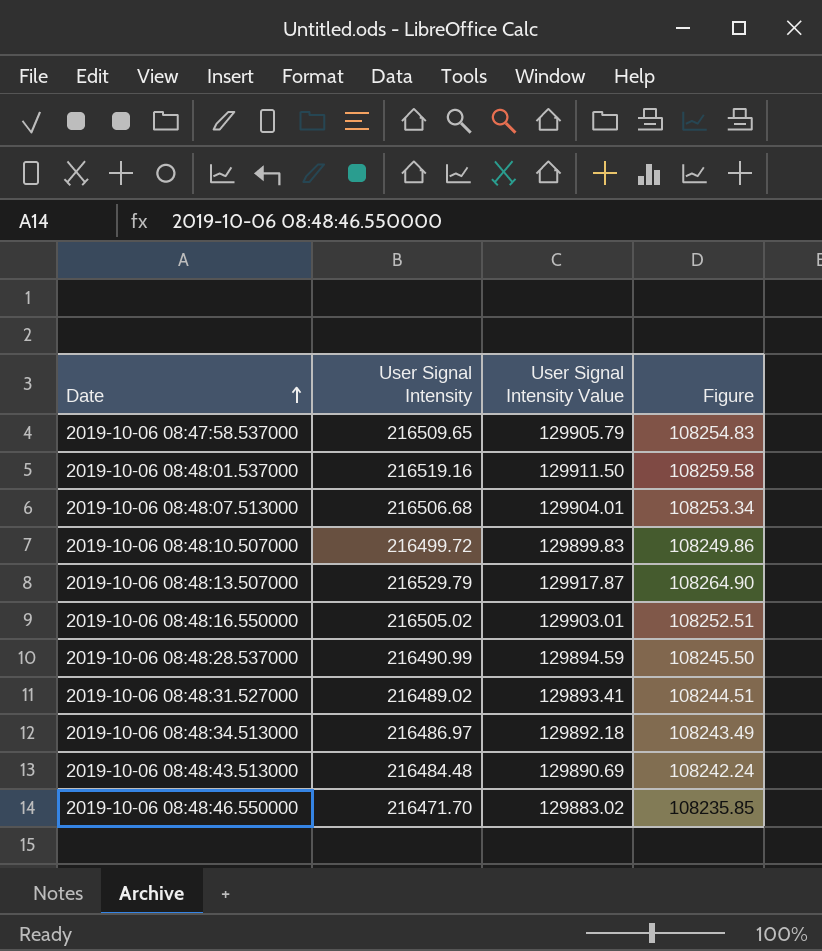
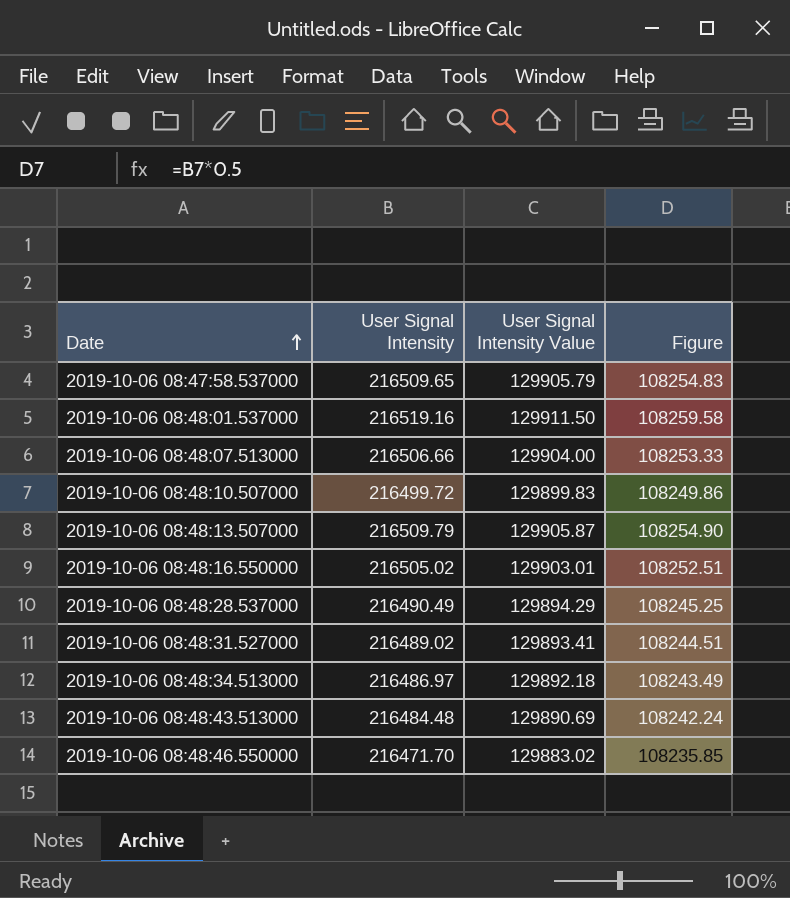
2019-10-06 08:48:07.513000 | User Signal Intensity: 216506.68 -> 216506.66
2019-10-06 08:48:07.513000 | User Signal Intensity Value: 129904.01 -> 129904.00
2019-10-06 08:48:07.513000 | Figure: 108253.34 -> 108253.33
2019-10-06 08:48:13.507000 | User Signal Intensity: 216529.79 -> 216509.79
2019-10-06 08:48:13.507000 | User Signal Intensity Value: 129917.87 -> 129905.87
2019-10-06 08:48:13.507000 | Figure: 108264.90 -> 108254.90
2019-10-06 08:48:28.537000 | User Signal Intensity: 216490.99 -> 216490.49
2019-10-06 08:48:28.537000 | User Signal Intensity Value: 129894.59 -> 129894.29
2019-10-06 08:48:28.537000 | Figure: 108245.50 -> 108245.25

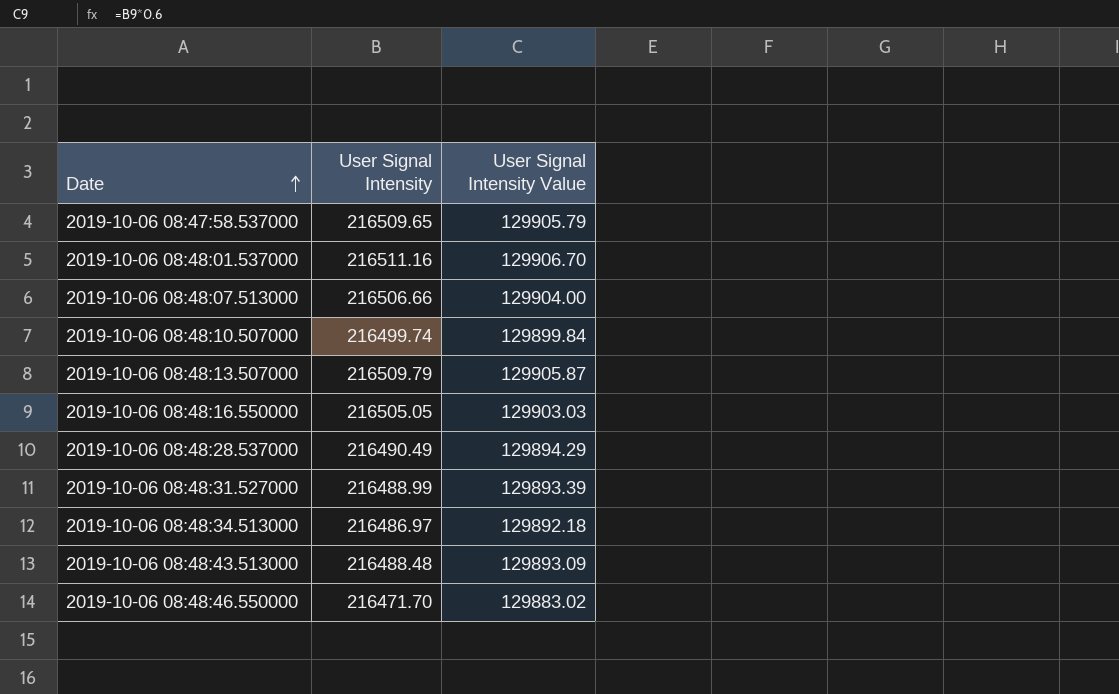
column Figure | formula: [User Signal Intensity] * 0.5 -> none
2019-10-06 08:48:01.537000 | User Signal Intensity: 216519.16 -> 216511.16
2019-10-06 08:48:01.537000 | User Signal Intensity Value: 129911.50 -> 129906.70
2019-10-06 08:48:10.507000 | User Signal Intensity: 216499.72 -> 216499.74
2019-10-06 08:48:10.507000 | User Signal Intensity Value: 129899.83 -> 129899.84
2019-10-06 08:48:16.550000 | User Signal Intensity: 216505.02 -> 216505.05
2019-10-06 08:48:16.550000 | User Signal Intensity Value: 129903.01 -> 129903.03
2019-10-06 08:48:31.527000 | User Signal Intensity: 216489.02 -> 216488.99
2019-10-06 08:48:31.527000 | User Signal Intensity Value: 129893.41 -> 129893.39
2019-10-06 08:48:43.513000 | User Signal Intensity: 216484.48 -> 216488.48
2019-10-06 08:48:43.513000 | User Signal Intensity Value: 129890.69 -> 129893.09

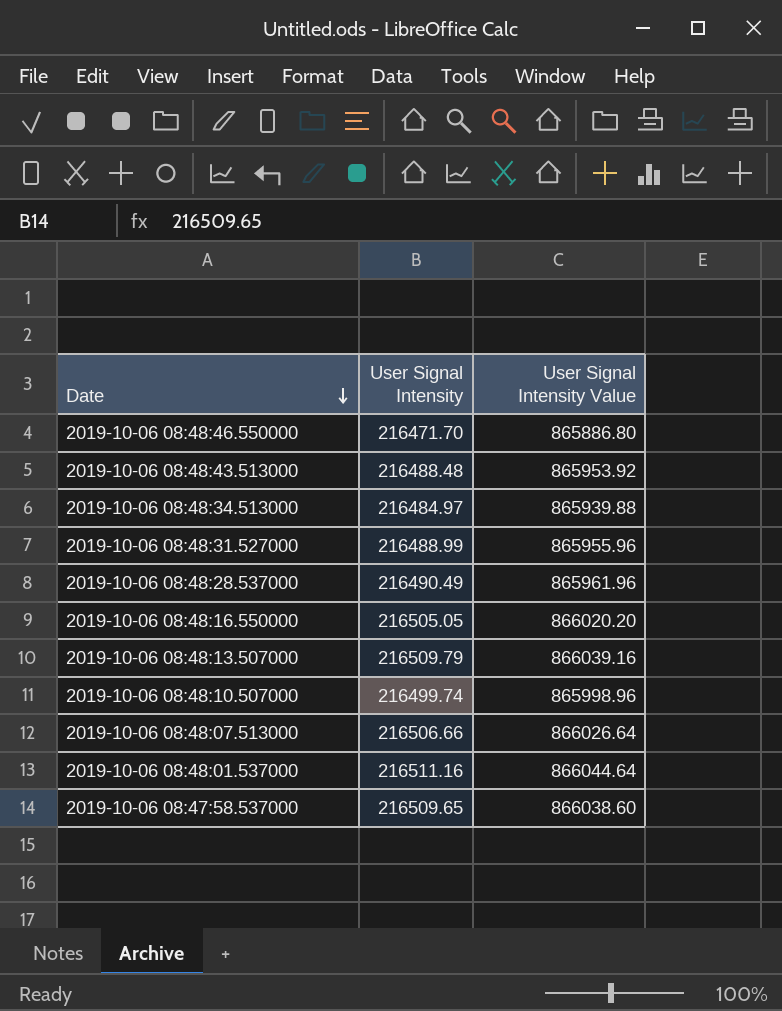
row order: Date ascending -> Date descending
column User Signal Intensity Value | formula: [User Signal Intensity] * 0.6 -> [User Signal Intensity] * 4
2019-10-06 08:48:34.513000 | User Signal Intensity: 216486.97 -> 216484.97

